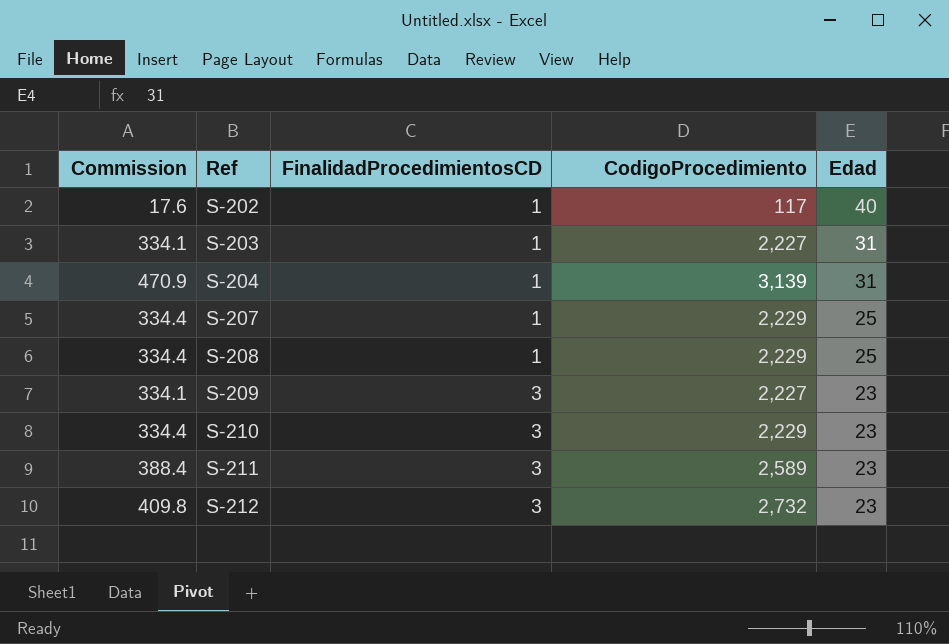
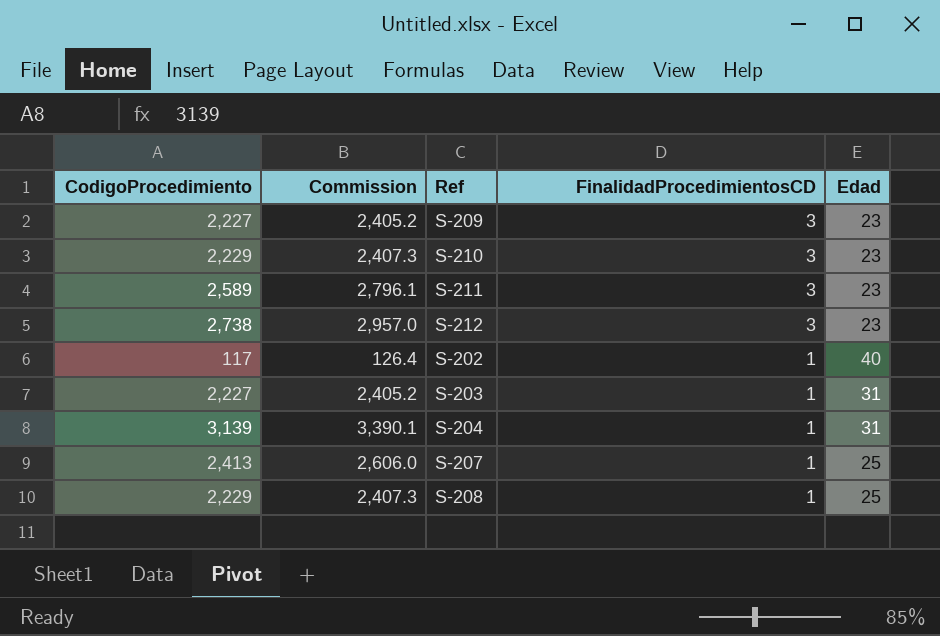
row order: Ref ascending -> FinalidadProcedimientosCD descending
column CodigoProcedimiento | position: 4 -> 1
column Commission | formula: [CodigoProcedimiento] * 0.15 -> [CodigoProcedimiento] * 1.08
S-212 | CodigoProcedimiento: 2,732 -> 2,738
S-207 | CodigoProcedimiento: 2,229 -> 2,413

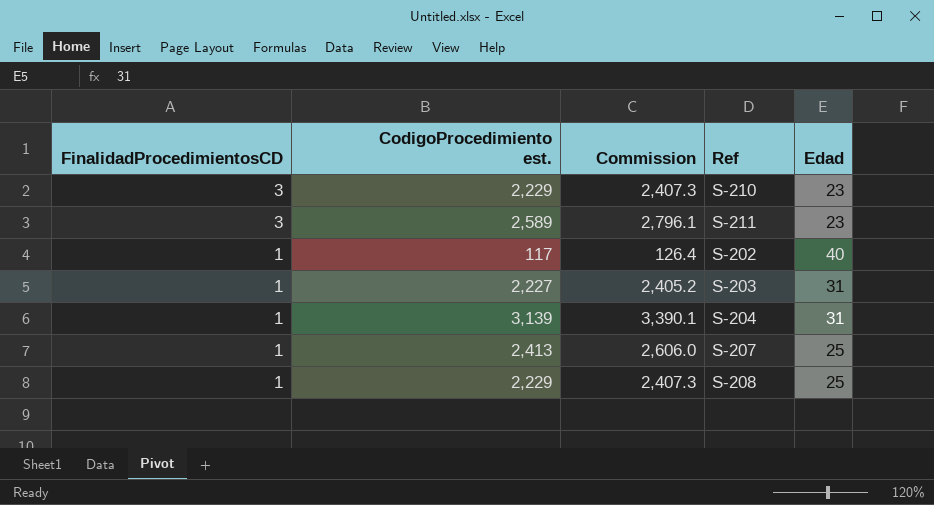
column FinalidadProcedimientosCD | position: 4 -> 1
column name: CodigoProcedimiento -> CodigoProcedimiento est.
row S-209: 2,227 | 2,405.2 | 3 | 23 -> none
row S-212: 2,738 | 2,957.0 | 3 | 23 -> none

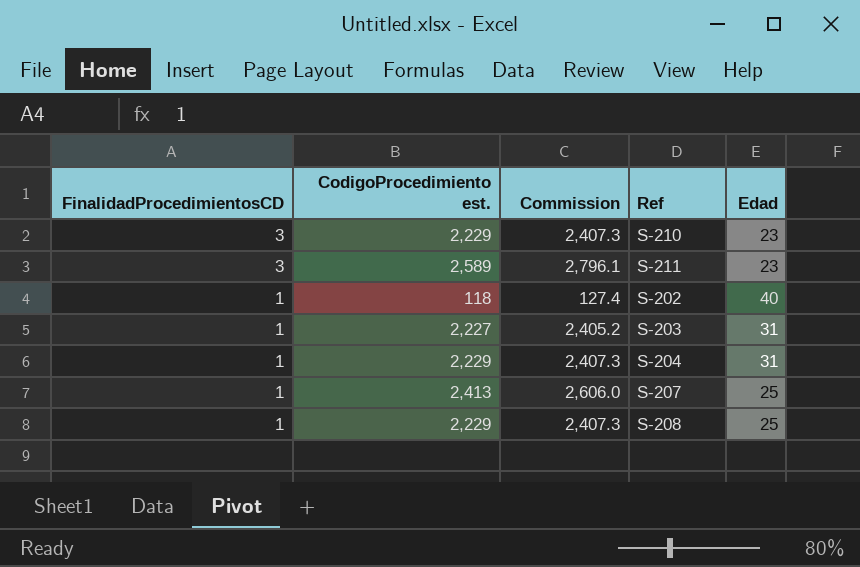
S-202 | CodigoProcedimiento est.: 117 -> 118
S-202 | Commission: 126.4 -> 127.4
S-204 | CodigoProcedimiento est.: 3,139 -> 2,229
S-204 | Commission: 3,390.1 -> 2,407.3

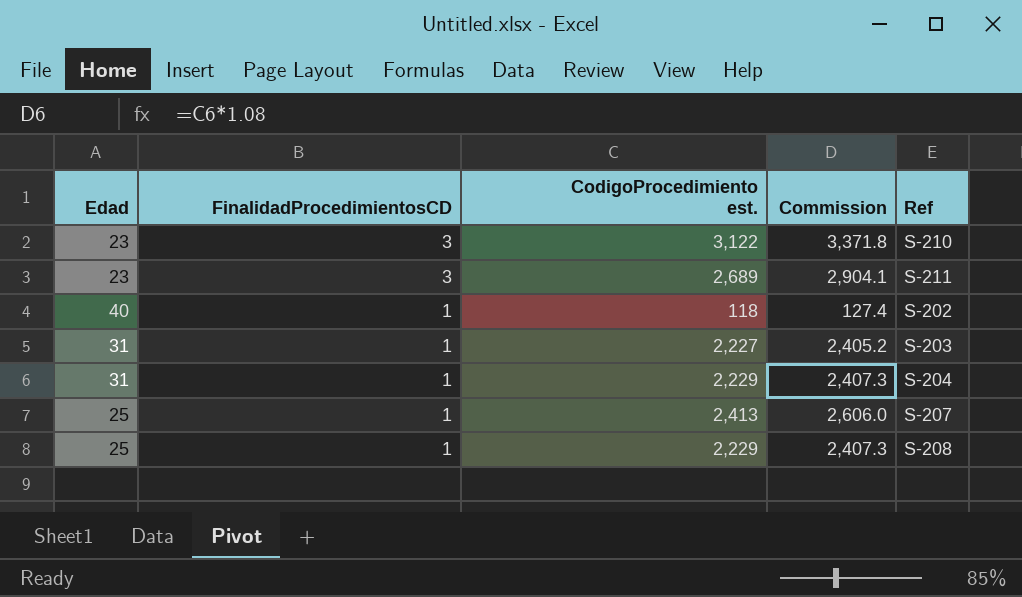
column Edad | position: 5 -> 1
S-210 | CodigoProcedimiento est.: 2,229 -> 3,122
S-210 | Commission: 2,407.3 -> 3,371.8
S-211 | CodigoProcedimiento est.: 2,589 -> 2,689
S-211 | Commission: 2,796.1 -> 2,904.1

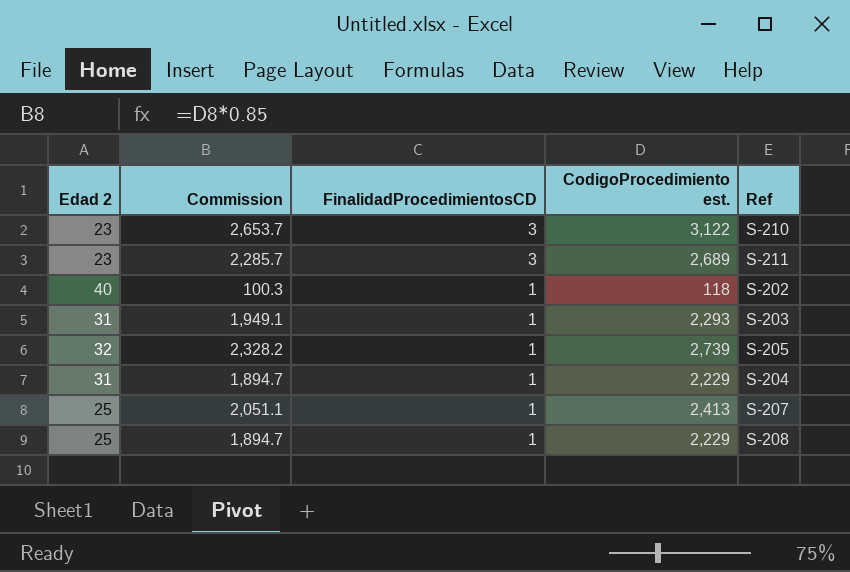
column name: Edad -> Edad 2
column Commission | formula: [CodigoProcedimiento est.] * 1.08 -> [CodigoProcedimiento est.] * 0.85
column Commission | position: 4 -> 2
S-203 | CodigoProcedimiento est.: 2,227 -> 2,293
row S-205: none -> 32 | 2,328.2 | 1 | 2,739

